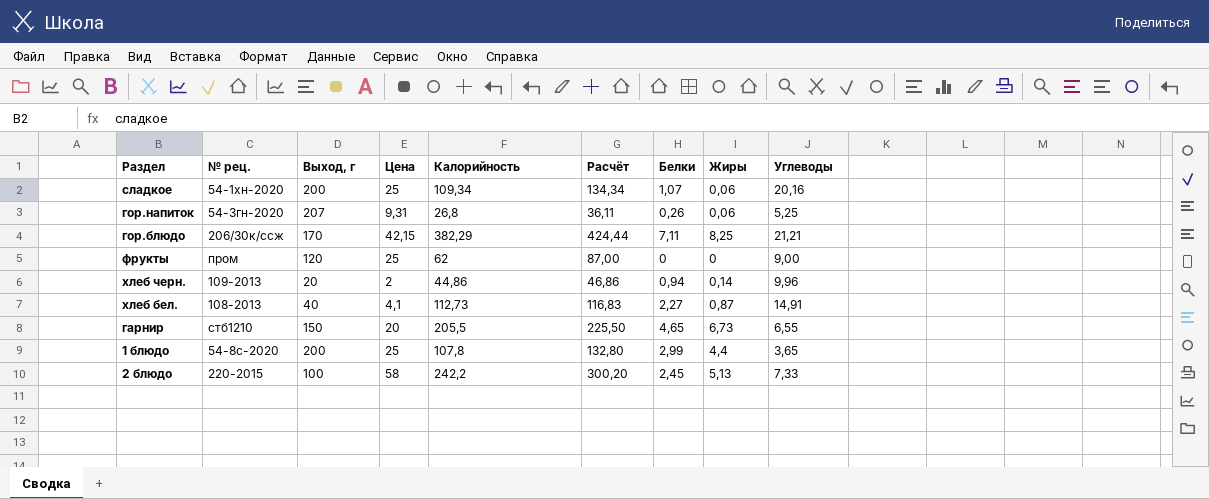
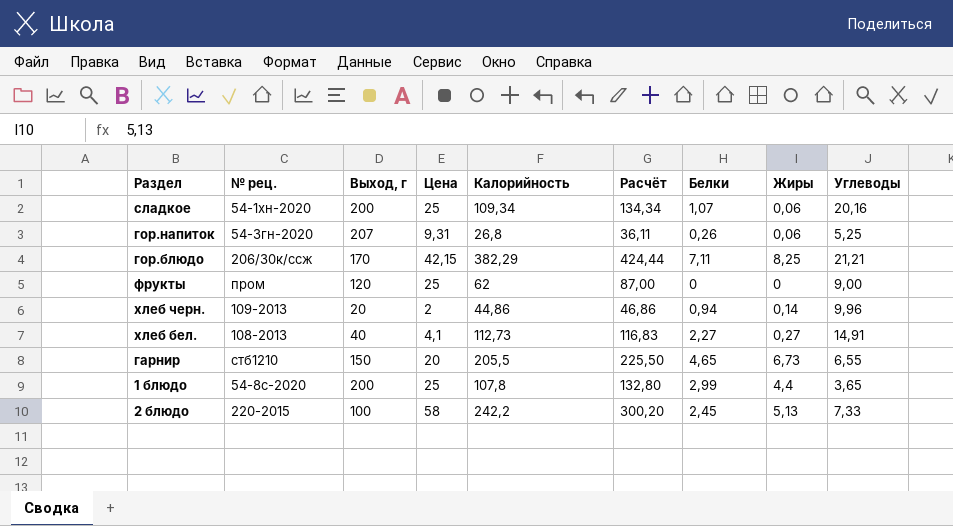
хлеб бел. | Жиры: 0,87 -> 0,27

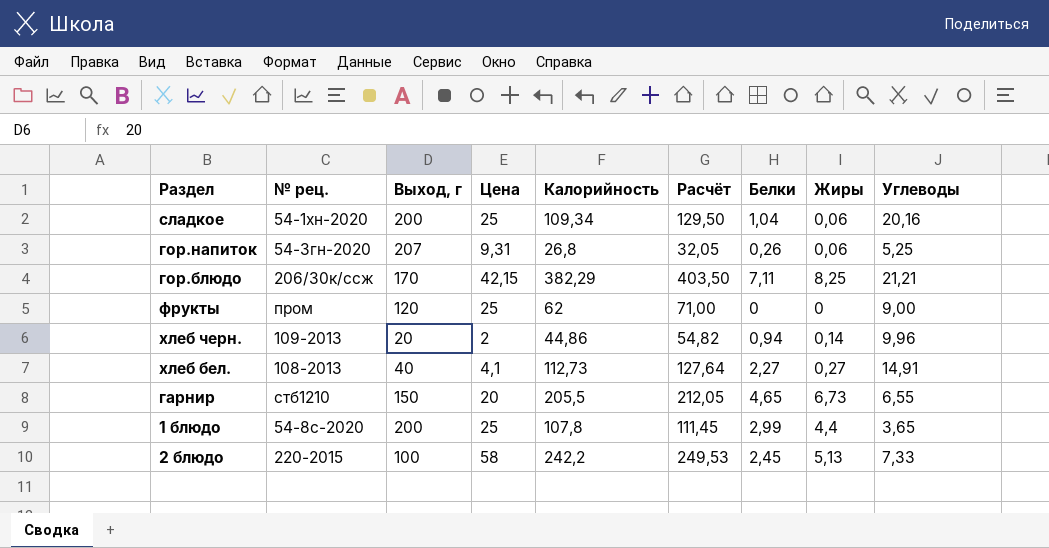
column Расчёт | formula: [Цена] + [Калорийность] -> [Калорийность] + [Углеводы]
сладкое | Белки: 1,07 -> 1,04

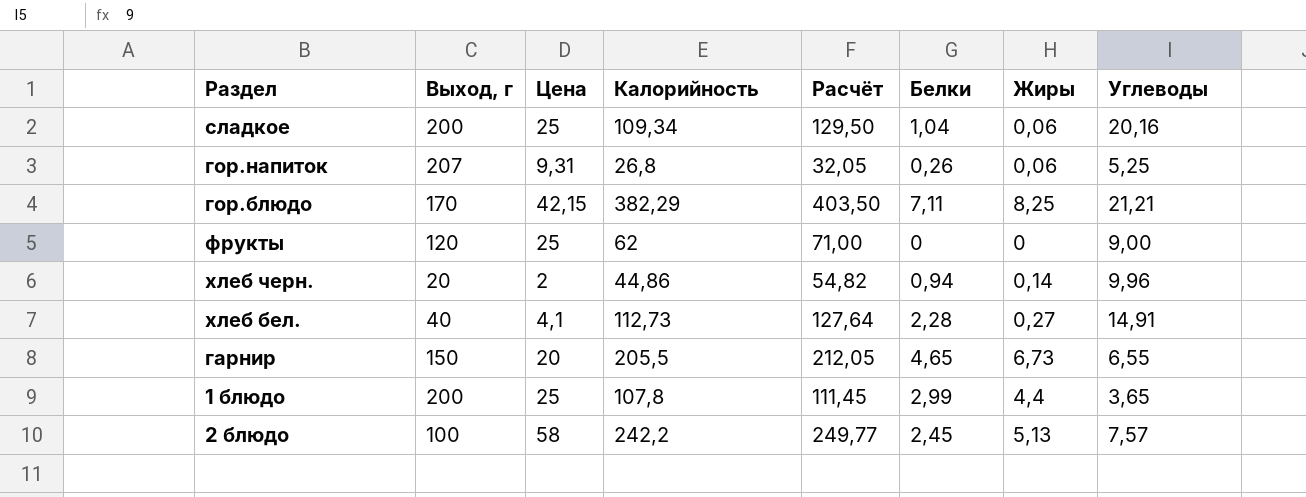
column № рец. | position: 2 -> none
хлеб бел. | Белки: 2,27 -> 2,28
2 блюдо | Расчёт: 249,53 -> 249,77
2 блюдо | Углеводы: 7,33 -> 7,57

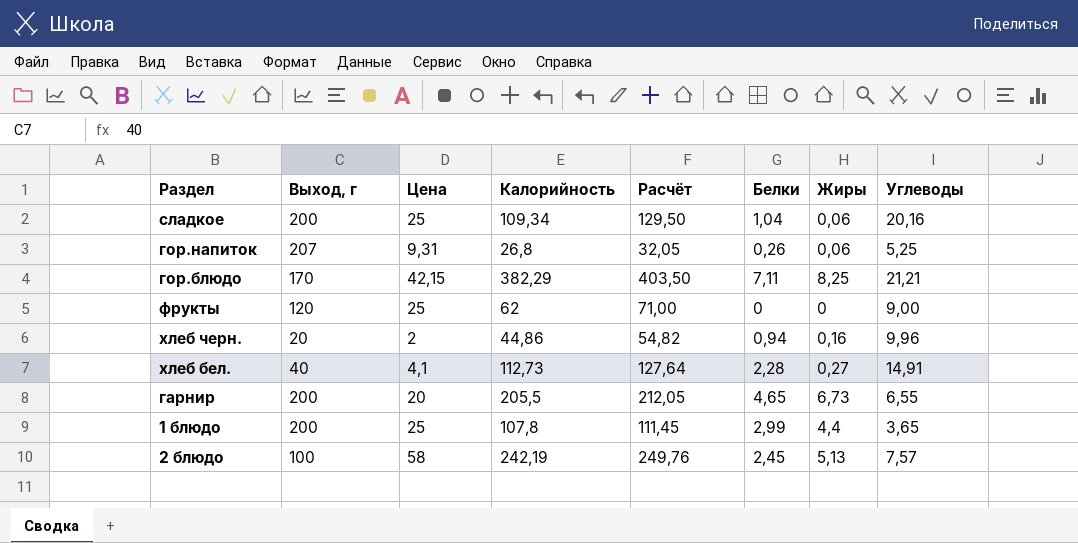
хлеб черн. | Жиры: 0,14 -> 0,16
гарнир | Выход, г: 150 -> 200
2 блюдо | Калорийность: 242,2 -> 242,19
2 блюдо | Расчёт: 249,77 -> 249,76

